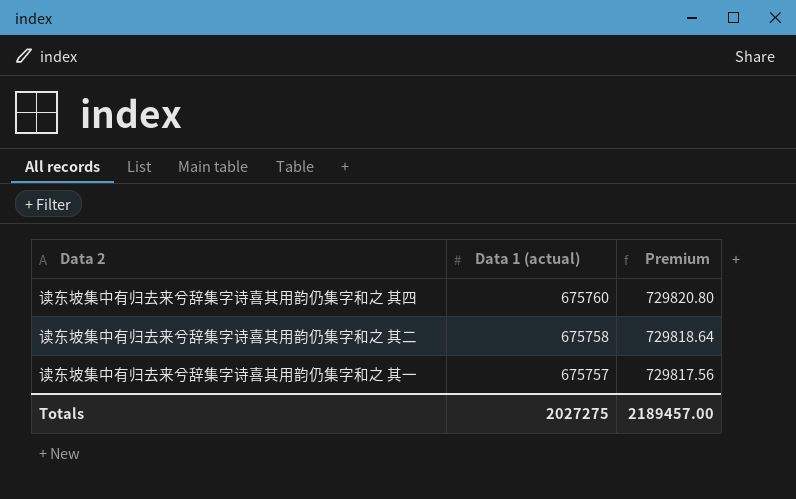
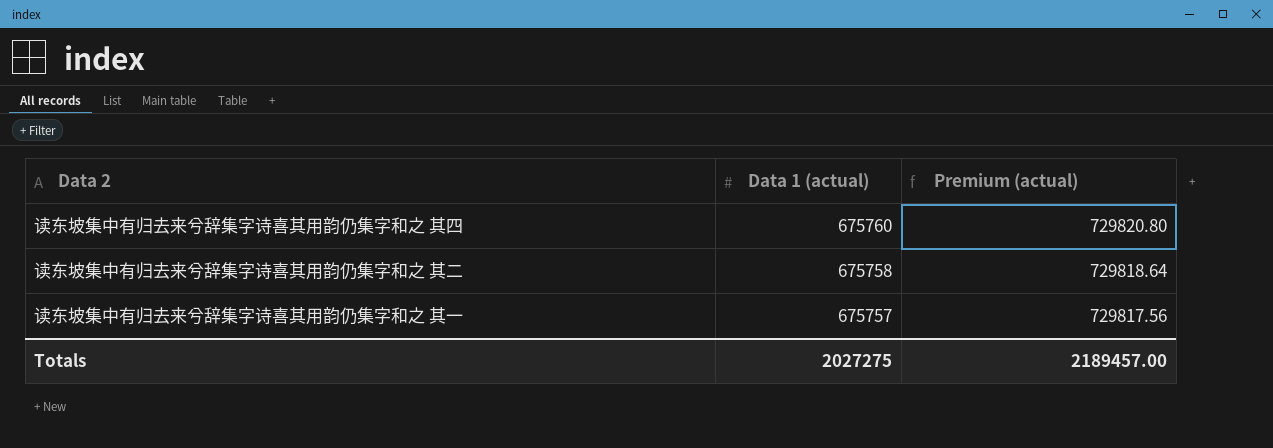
column name: Premium -> Premium (actual)

